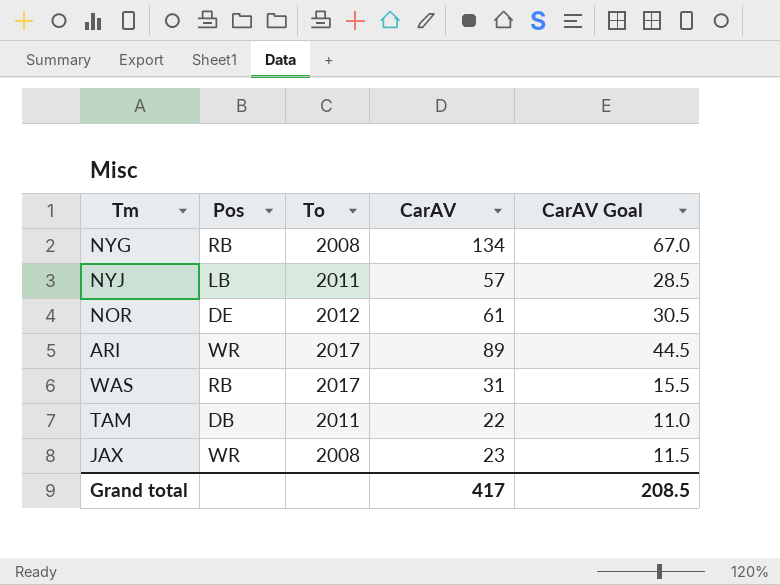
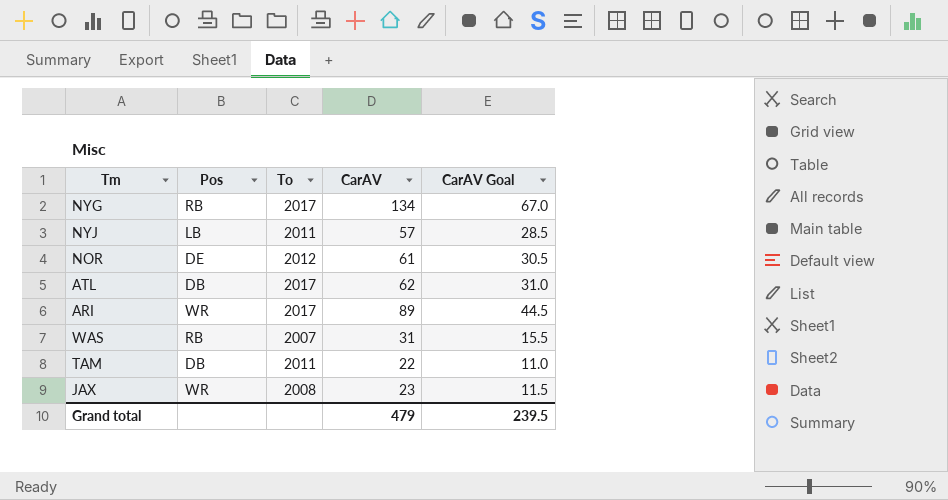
NYG | To: 2008 -> 2017
row ATL: none -> DB | 2017 | 62 | 31.0
WAS | To: 2017 -> 2007
Grand total | CarAV: 417 -> 479
Grand total | CarAV Goal: 208.5 -> 239.5

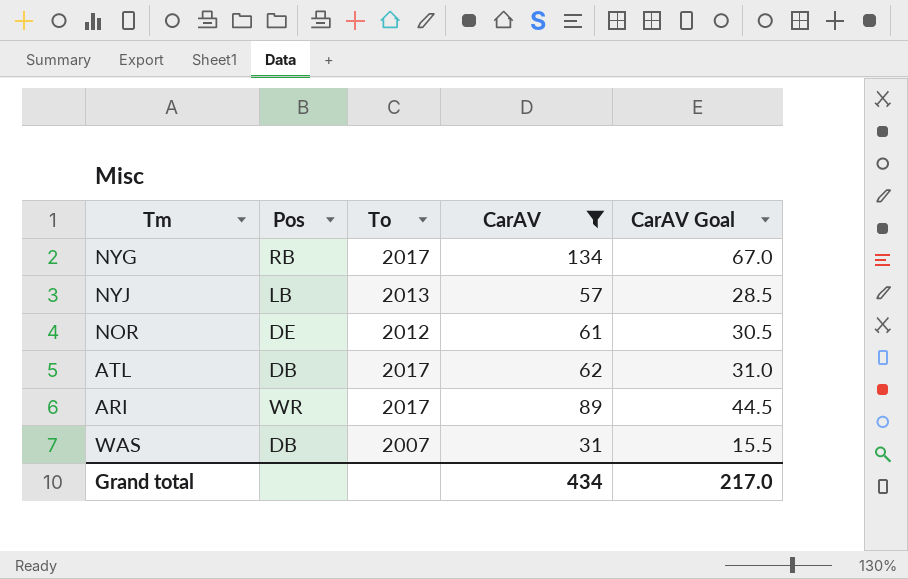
filter: none -> CarAV >= 31
NYJ | To: 2011 -> 2013
WAS | Pos: RB -> DB
Grand total | CarAV: 479 -> 434
Grand total | CarAV Goal: 239.5 -> 217.0

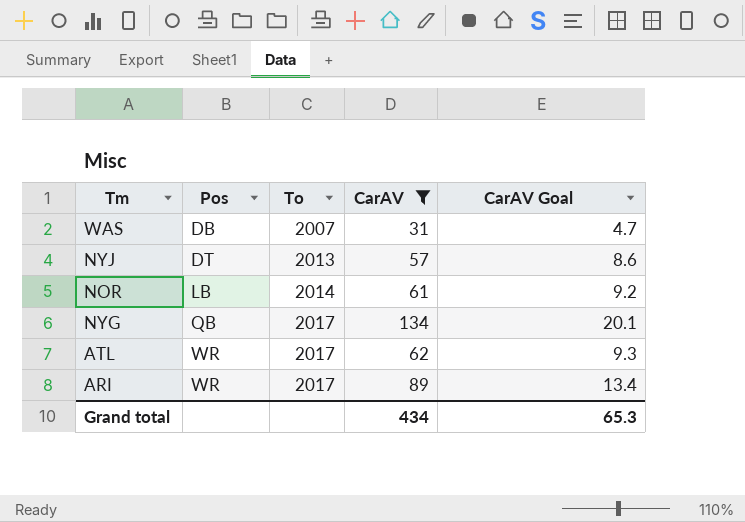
row order: none -> Pos ascending
column CarAV Goal | formula: [CarAV] * 0.5 -> [CarAV] * 0.15
NYJ | Pos: LB -> DT
NOR | Pos: DE -> LB
NOR | To: 2012 -> 2014
NYG | Pos: RB -> QB
ATL | Pos: DB -> WR
Grand total | CarAV Goal: 217.0 -> 65.3

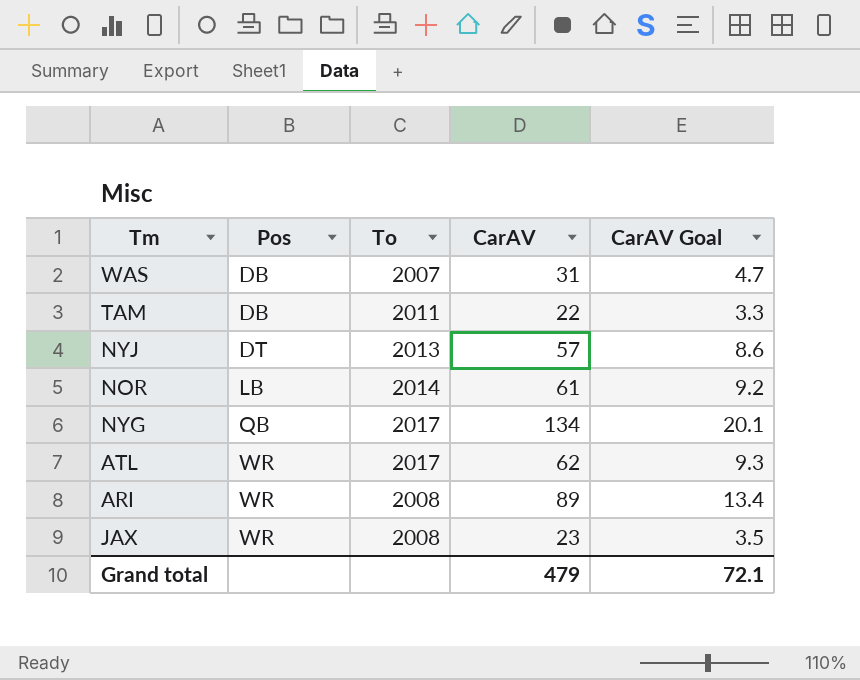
filter: CarAV >= 31 -> none
ARI | To: 2017 -> 2008
Grand total | CarAV: 434 -> 479
Grand total | CarAV Goal: 65.3 -> 72.1

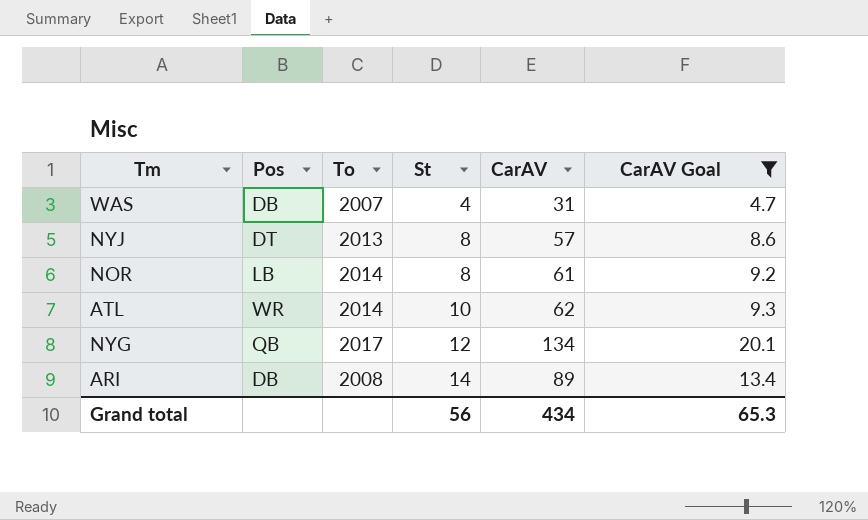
filter: none -> CarAV Goal >= 4.7
row order: Pos ascending -> St ascending
column St | position: none -> 4
ATL | To: 2017 -> 2014
ARI | Pos: WR -> DB
Grand total | CarAV: 479 -> 434
Grand total | CarAV Goal: 72.1 -> 65.3

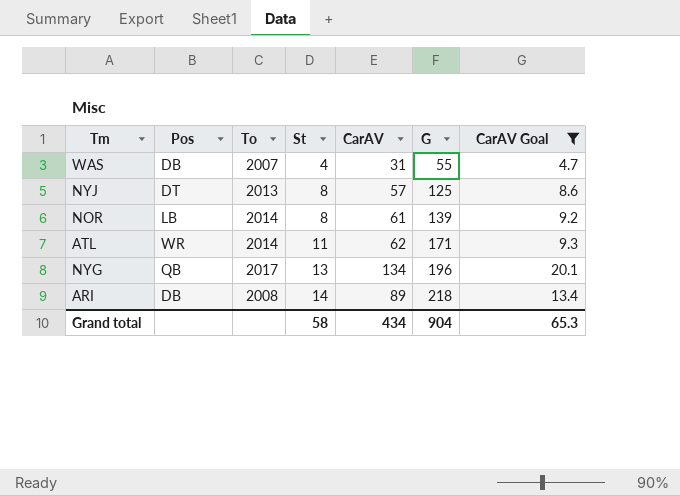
column G | position: none -> 6
ATL | St: 10 -> 11
NYG | St: 12 -> 13
Grand total | St: 56 -> 58

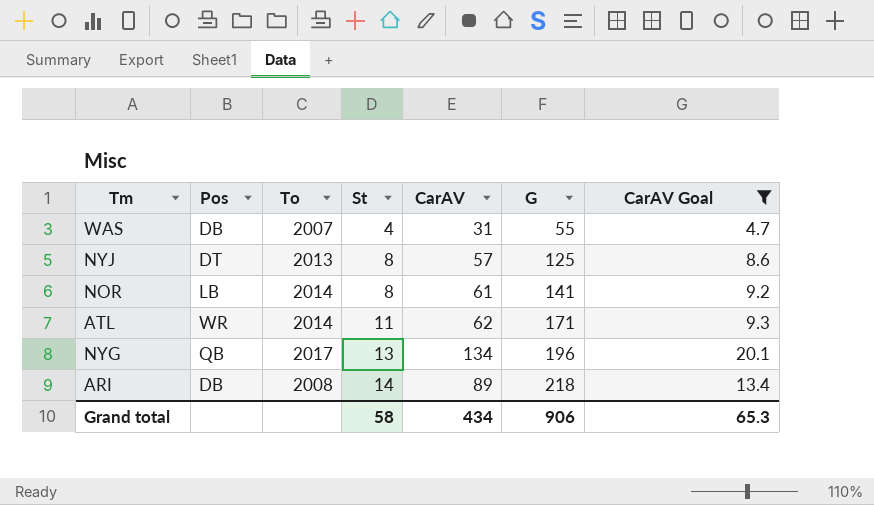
NOR | G: 139 -> 141
Grand total | G: 904 -> 906

